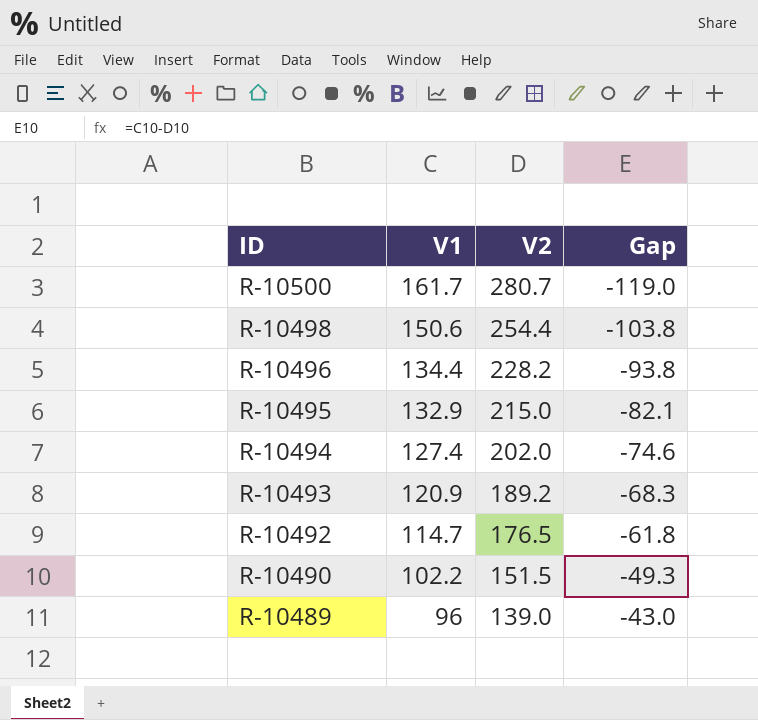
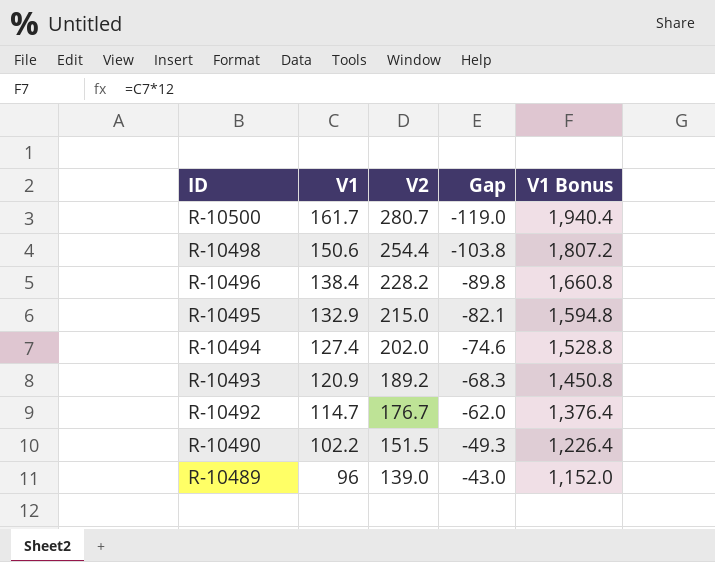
column V1 Bonus | formula: none -> [V1] * 12
R-10496 | V1: 134.4 -> 138.4
R-10496 | Gap: -93.8 -> -89.8
R-10492 | V2: 176.5 -> 176.7
R-10492 | Gap: -61.8 -> -62.0

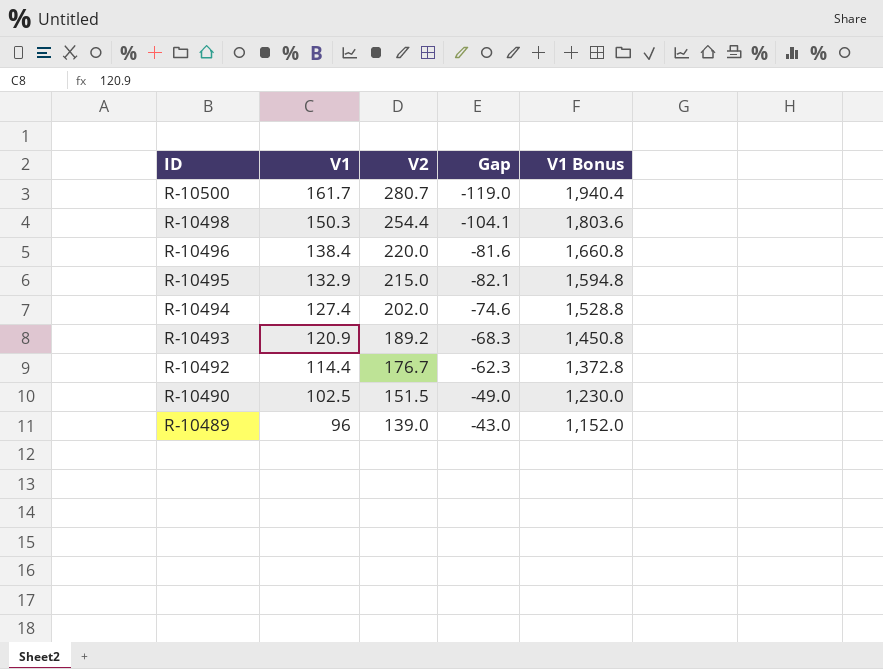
R-10498 | V1: 150.6 -> 150.3
R-10498 | Gap: -103.8 -> -104.1
R-10498 | V1 Bonus: 1,807.2 -> 1,803.6
R-10496 | V2: 228.2 -> 220.0
R-10496 | Gap: -89.8 -> -81.6
R-10492 | V1: 114.7 -> 114.4
R-10492 | Gap: -62.0 -> -62.3
R-10492 | V1 Bonus: 1,376.4 -> 1,372.8
R-10490 | V1: 102.2 -> 102.5
R-10490 | Gap: -49.3 -> -49.0
R-10490 | V1 Bonus: 1,226.4 -> 1,230.0

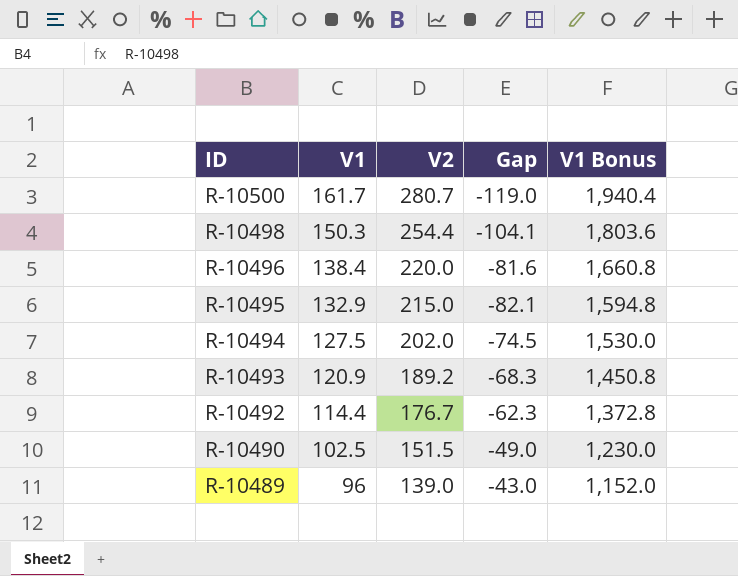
R-10494 | V1: 127.4 -> 127.5
R-10494 | Gap: -74.6 -> -74.5
R-10494 | V1 Bonus: 1,528.8 -> 1,530.0

